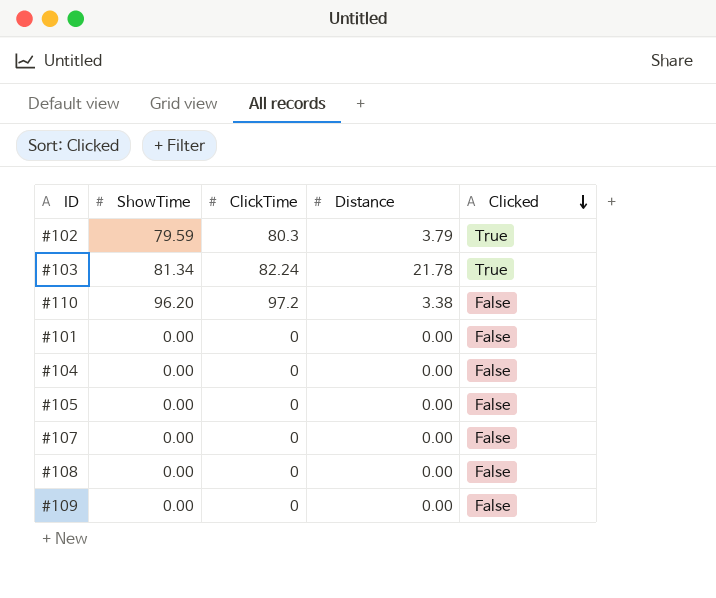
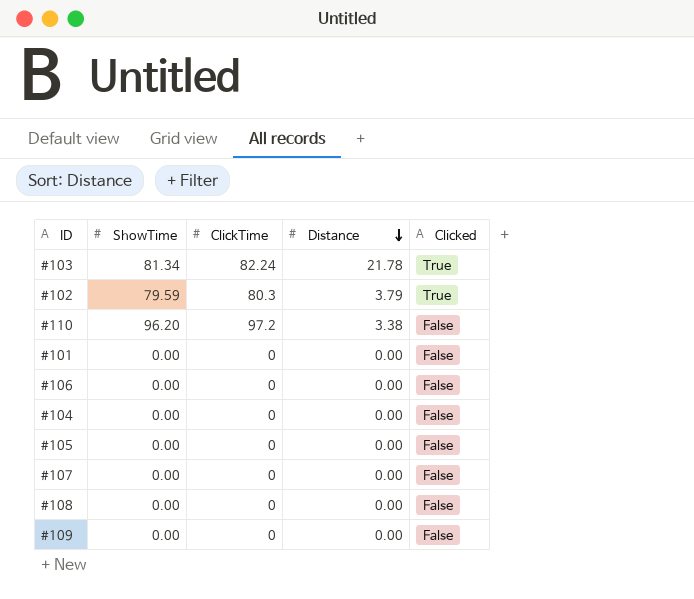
row order: Clicked descending -> Distance descending
row #106: none -> 0.00 | 0 | 0.00 | False

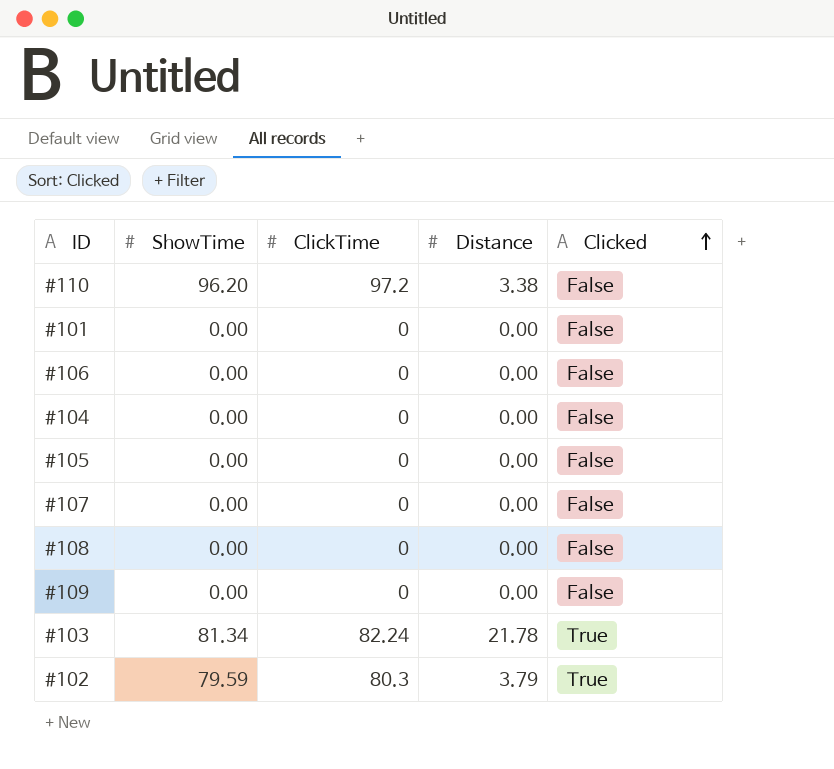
row order: Distance descending -> Clicked ascending

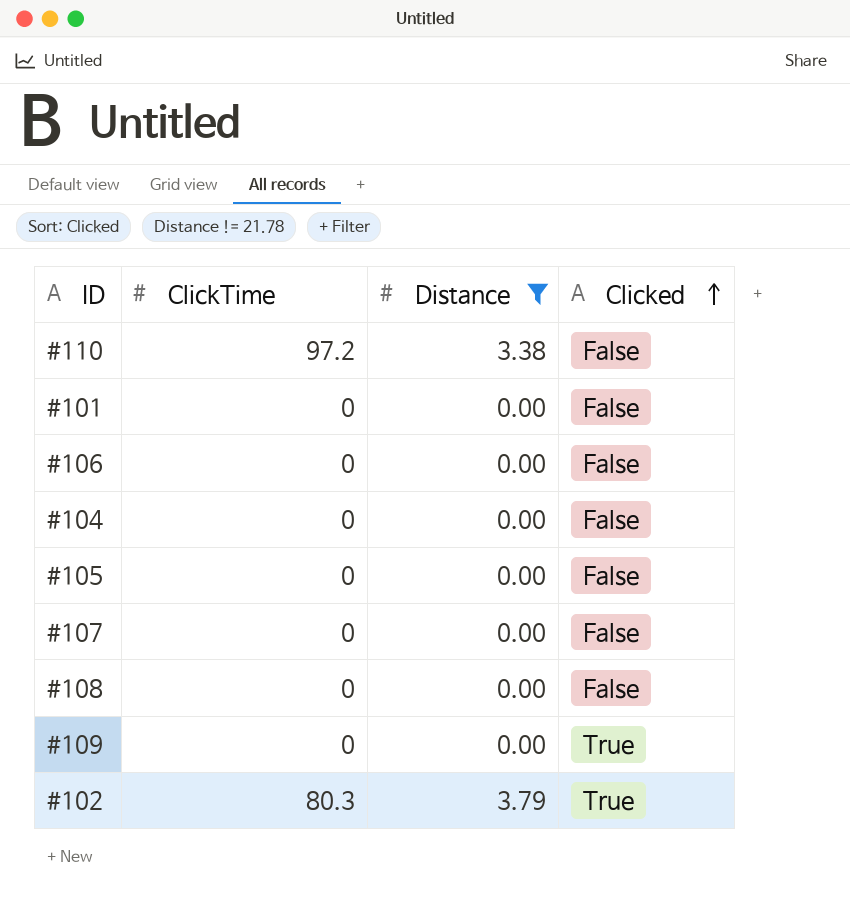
filter: none -> Distance != 21.78
column ShowTime | position: 2 -> none
#109 | Clicked: False -> True

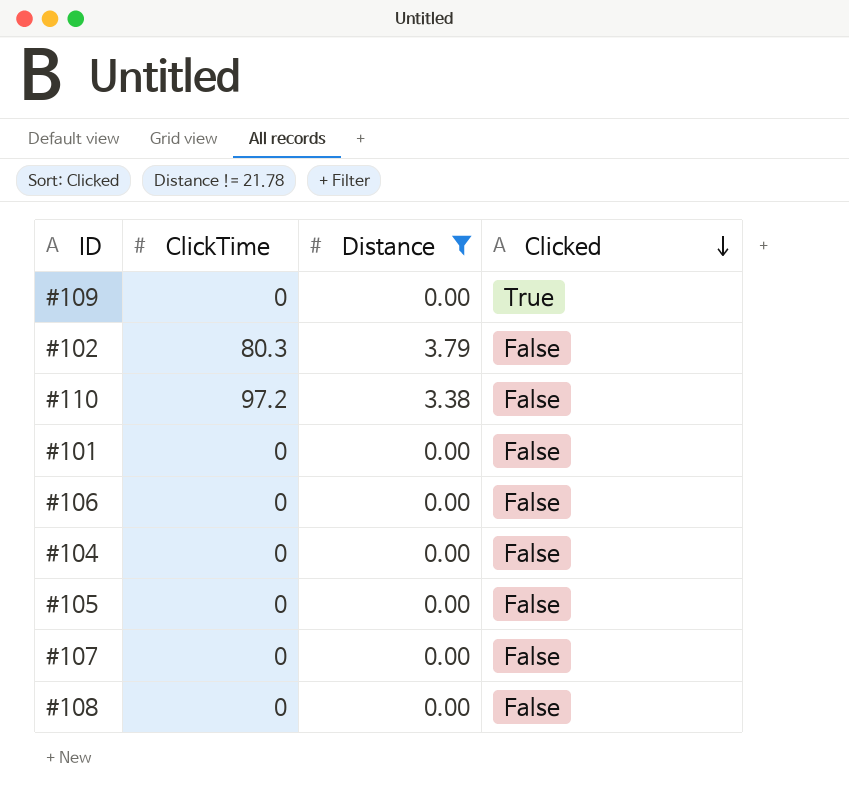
row order: Clicked ascending -> Clicked descending
#102 | Clicked: True -> False

